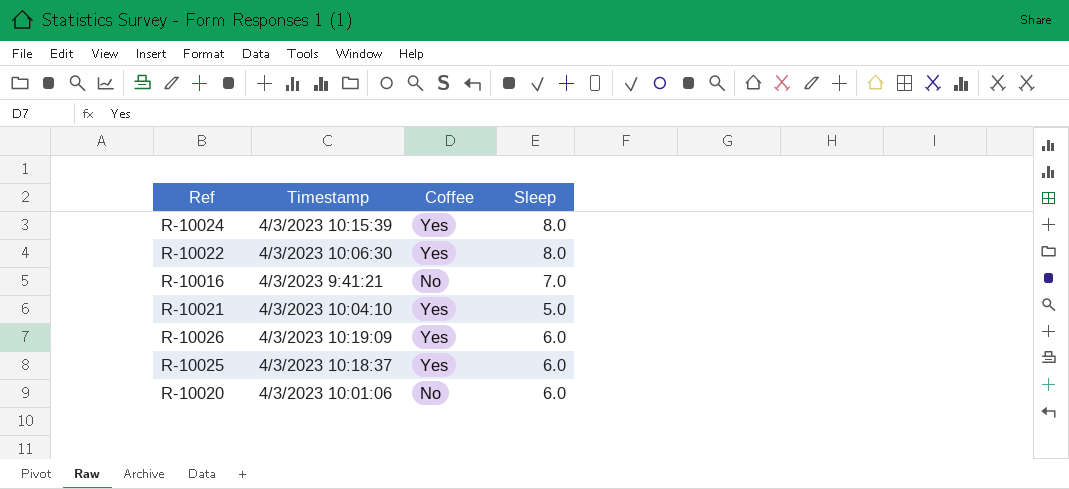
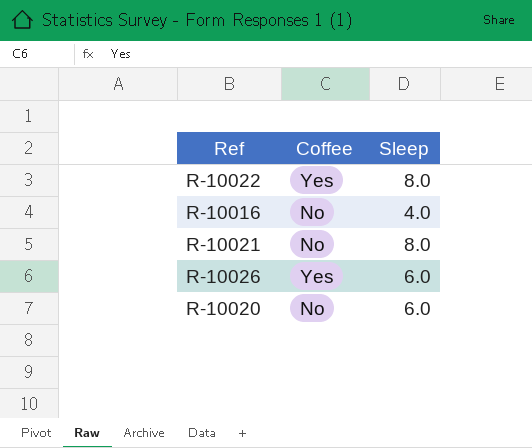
column Timestamp | position: 2 -> none
row R-10024: 4/3/2023 10:15:39 | Yes | 8.0 -> none
row R-10025: 4/3/2023 10:18:37 | Yes | 6.0 -> none
R-10016 | Sleep: 7.0 -> 4.0
R-10021 | Coffee: Yes -> No
R-10021 | Sleep: 5.0 -> 8.0

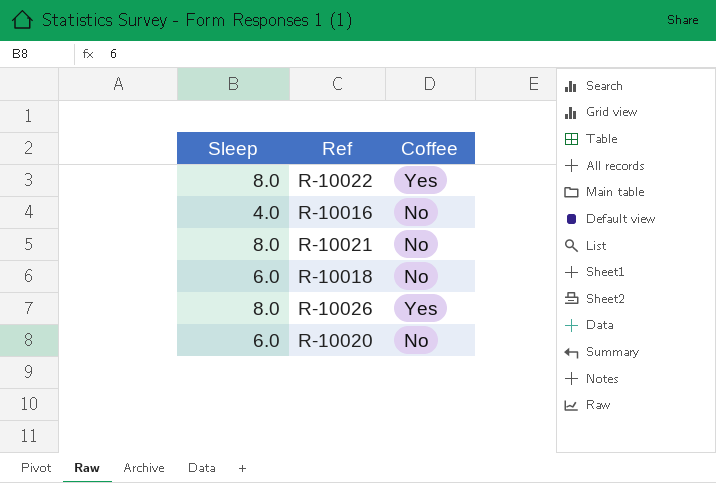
column Sleep | position: 3 -> 1
row R-10018: none -> 6.0 | No
R-10026 | Sleep: 6.0 -> 8.0

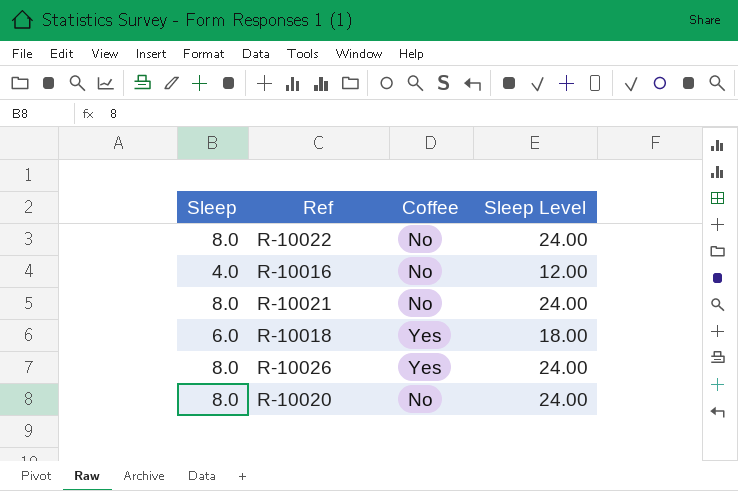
column Sleep Level | formula: none -> [Sleep] * 3
R-10022 | Coffee: Yes -> No
R-10018 | Coffee: No -> Yes
R-10020 | Sleep: 6.0 -> 8.0

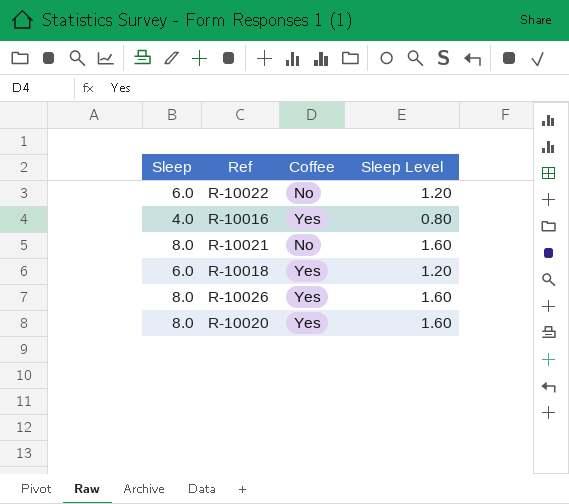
column Sleep Level | formula: [Sleep] * 3 -> [Sleep] * 0.2
R-10022 | Sleep: 8.0 -> 6.0
R-10016 | Coffee: No -> Yes
R-10020 | Coffee: No -> Yes

